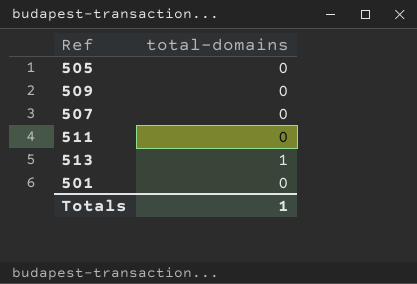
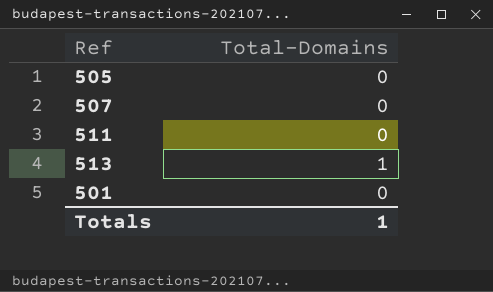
column name: total-domains -> Total-Domains
row 509: 0 -> none

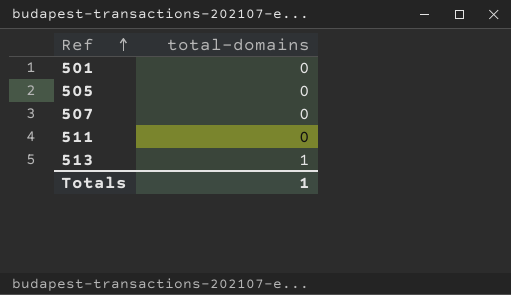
row order: none -> Ref ascending
column name: Total-Domains -> total-domains

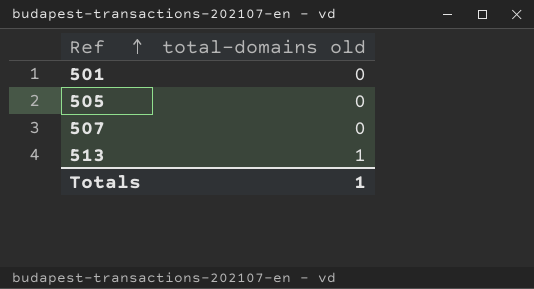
column name: total-domains -> total-domains old
row 511: 0 -> none

